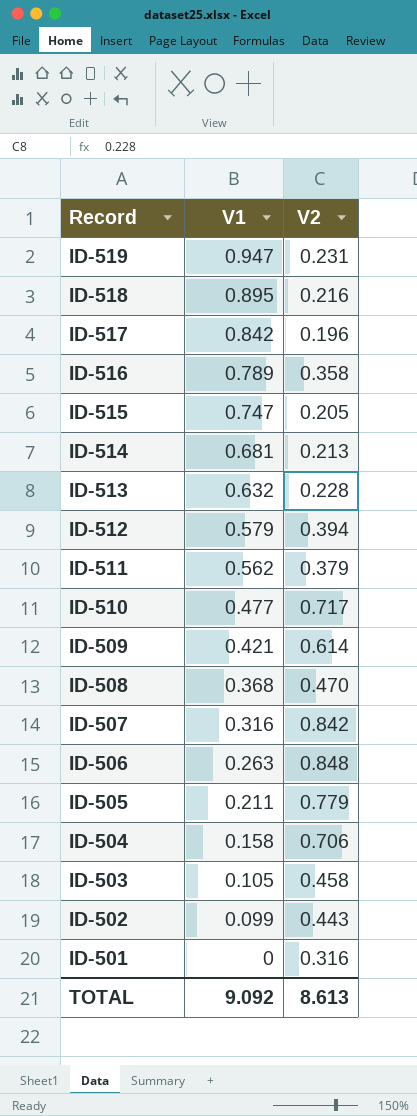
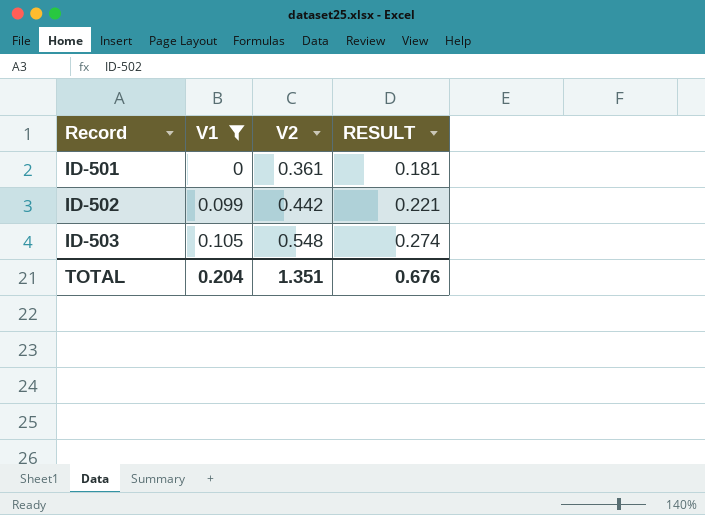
filter: none -> V1 <= 0.105
row order: Record descending -> Record ascending
column RESULT | formula: none -> [V2] * 0.5
ID-501 | V2: 0.316 -> 0.361
ID-502 | V2: 0.443 -> 0.442
ID-503 | V2: 0.458 -> 0.548
TOTAL | V1: 9.092 -> 0.204
TOTAL | V2: 8.613 -> 1.351

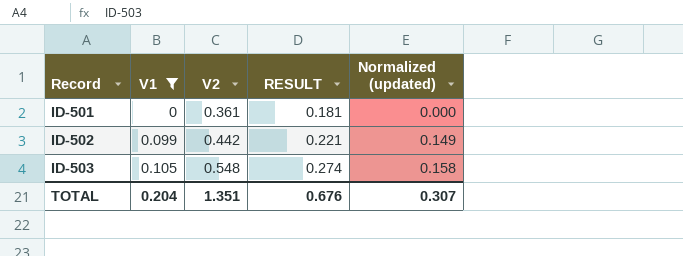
column Normalized (updated) | formula: none -> [V1] * 1.5

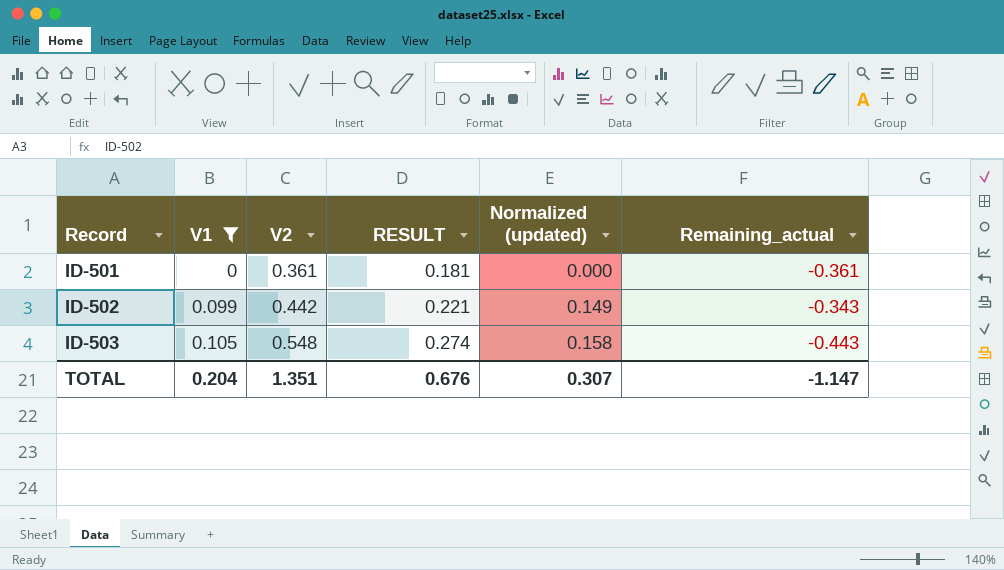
column Remaining_actual | formula: none -> [V1] - [V2]

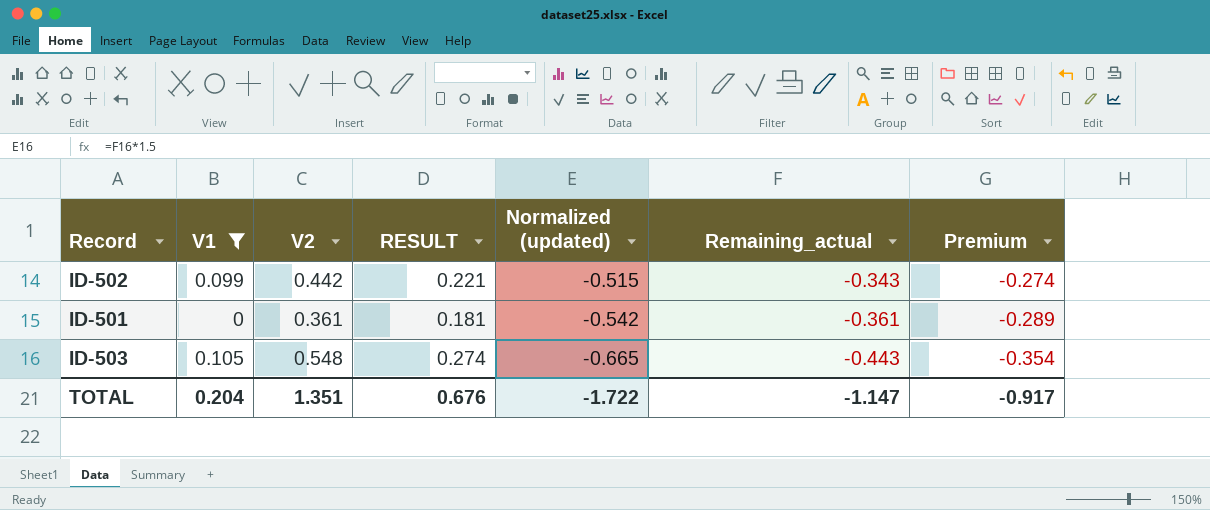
row order: Record ascending -> Normalized (updated) descending
column Normalized (updated) | formula: [V1] * 1.5 -> [Remaining_actual] * 1.5
column Premium | formula: none -> [Remaining_actual] * 0.8
TOTAL | Normalized (updated): 0.307 -> -1.722

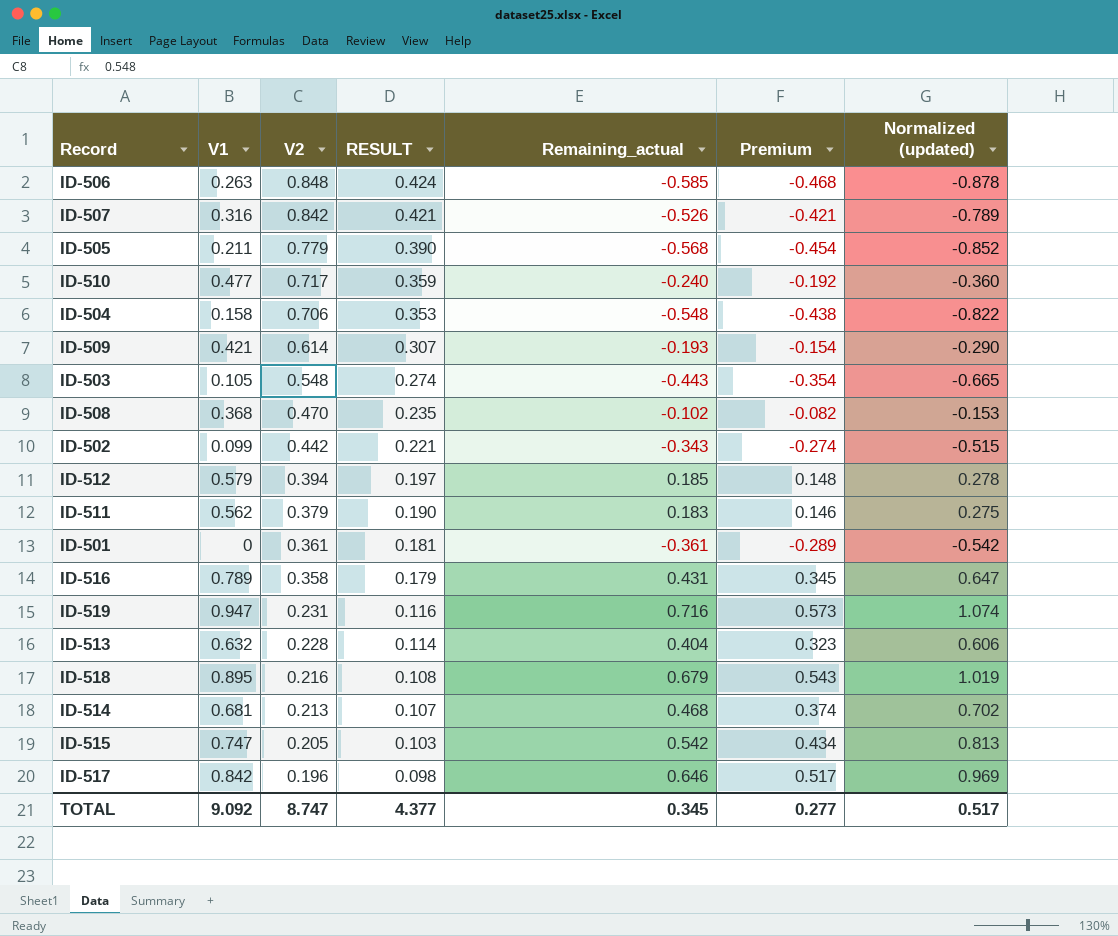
filter: V1 <= 0.105 -> none
row order: Normalized (updated) descending -> V2 descending
column Normalized (updated) | position: 5 -> 7
TOTAL | V1: 0.204 -> 9.092
TOTAL | V2: 1.351 -> 8.747
TOTAL | RESULT: 0.676 -> 4.377
TOTAL | Remaining_actual: -1.147 -> 0.345
TOTAL | Premium: -0.917 -> 0.277
TOTAL | Normalized (updated): -1.722 -> 0.517

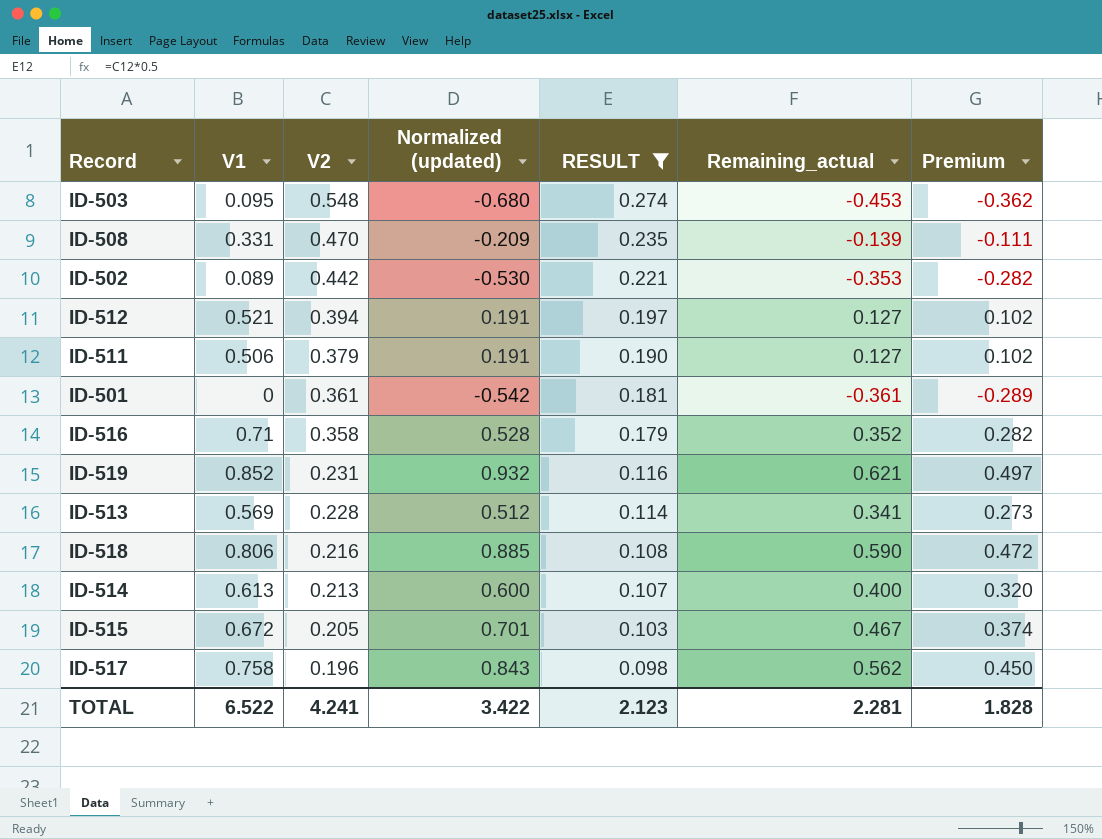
filter: none -> RESULT <= 0.274
column Normalized (updated) | position: 7 -> 4
ID-503 | V1: 0.105 -> 0.095
ID-503 | Normalized (updated): -0.665 -> -0.680
ID-503 | Remaining_actual: -0.443 -> -0.453
ID-503 | Premium: -0.354 -> -0.362
ID-508 | V1: 0.368 -> 0.331
ID-508 | Normalized (updated): -0.153 -> -0.209
ID-508 | Remaining_actual: -0.102 -> -0.139
ID-508 | Premium: -0.082 -> -0.111
ID-502 | V1: 0.099 -> 0.089
ID-502 | Normalized (updated): -0.515 -> -0.530
ID-502 | Remaining_actual: -0.343 -> -0.353
ID-502 | Premium: -0.274 -> -0.282
ID-512 | V1: 0.579 -> 0.521
ID-512 | Normalized (updated): 0.278 -> 0.191
ID-512 | Remaining_actual: 0.185 -> 0.127
ID-512 | Premium: 0.148 -> 0.102
ID-511 | V1: 0.562 -> 0.506
ID-511 | Normalized (updated): 0.275 -> 0.191
ID-511 | Remaining_actual: 0.183 -> 0.127
ID-511 | Premium: 0.146 -> 0.102
ID-516 | V1: 0.789 -> 0.71
ID-516 | Normalized (updated): 0.647 -> 0.528
ID-516 | Remaining_actual: 0.431 -> 0.352
ID-516 | Premium: 0.345 -> 0.282
ID-519 | V1: 0.947 -> 0.852
ID-519 | Normalized (updated): 1.074 -> 0.932
ID-519 | Remaining_actual: 0.716 -> 0.621
ID-519 | Premium: 0.573 -> 0.497
ID-513 | V1: 0.632 -> 0.569
ID-513 | Normalized (updated): 0.606 -> 0.512
ID-513 | Remaining_actual: 0.404 -> 0.341
ID-513 | Premium: 0.323 -> 0.273
ID-518 | V1: 0.895 -> 0.806
ID-518 | Normalized (updated): 1.019 -> 0.885
ID-518 | Remaining_actual: 0.679 -> 0.590
ID-518 | Premium: 0.543 -> 0.472
ID-514 | V1: 0.681 -> 0.613
ID-514 | Normalized (updated): 0.702 -> 0.600
ID-514 | Remaining_actual: 0.468 -> 0.400
ID-514 | Premium: 0.374 -> 0.320
ID-515 | V1: 0.747 -> 0.672
ID-515 | Normalized (updated): 0.813 -> 0.701
ID-515 | Remaining_actual: 0.542 -> 0.467
ID-515 | Premium: 0.434 -> 0.374
ID-517 | V1: 0.842 -> 0.758
ID-517 | Normalized (updated): 0.969 -> 0.843
ID-517 | Remaining_actual: 0.646 -> 0.562
ID-517 | Premium: 0.517 -> 0.450
TOTAL | V1: 9.092 -> 6.522
TOTAL | V2: 8.747 -> 4.241
TOTAL | Normalized (updated): 0.517 -> 3.422
TOTAL | RESULT: 4.377 -> 2.123
TOTAL | Remaining_actual: 0.345 -> 2.281
TOTAL | Premium: 0.277 -> 1.828

